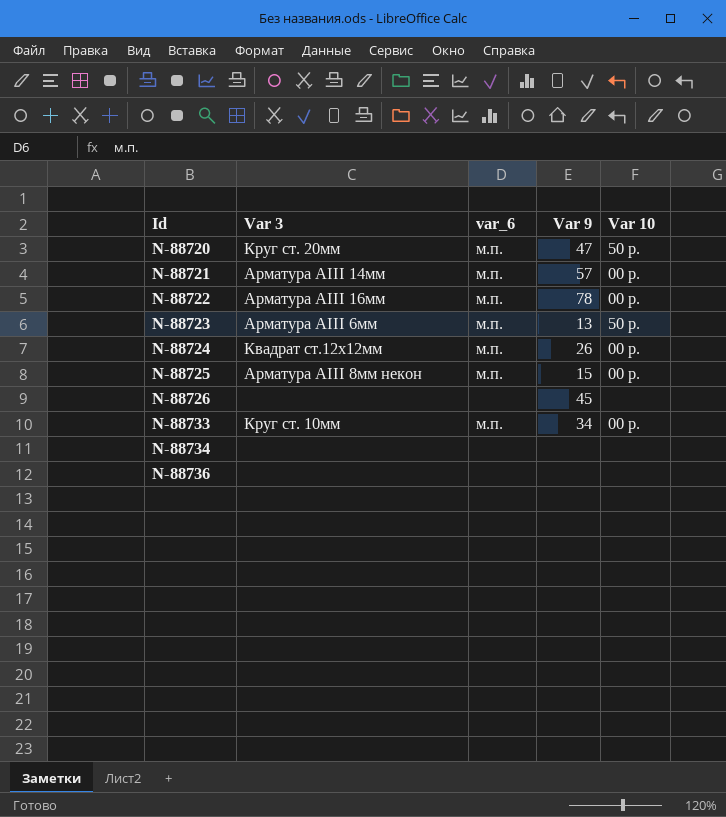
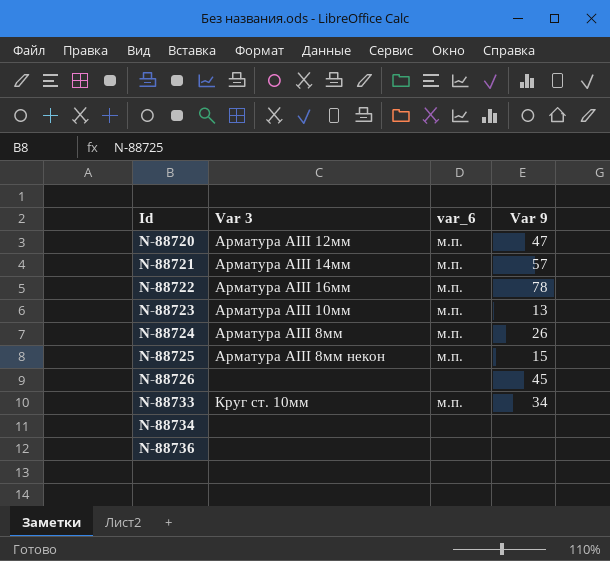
column Var 10 | position: 5 -> none
N-88720 | Var 3: Круг ст. 20мм -> Арматура АIII 12мм
N-88723 | Var 3: Арматура АIII 6мм -> Арматура АIII 10мм
N-88724 | Var 3: Квадрат ст.12х12мм -> Арматура АIII 8мм

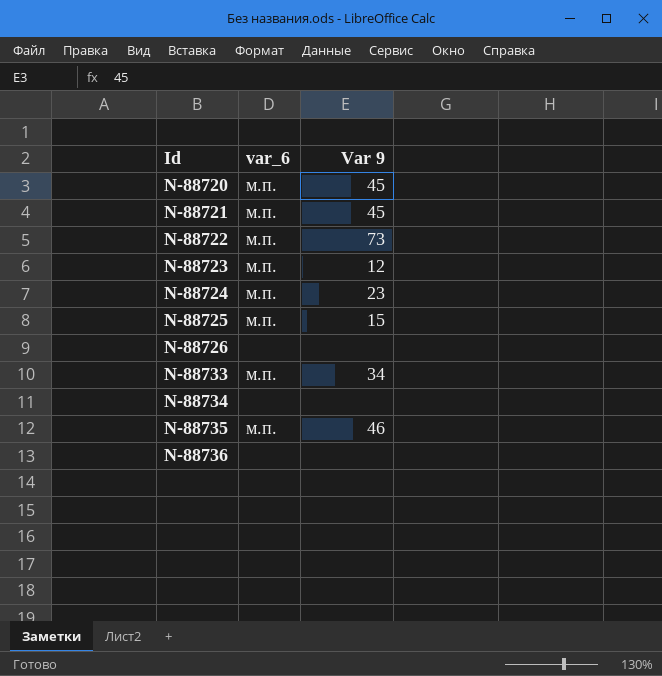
column Var 3 | position: 2 -> none
N-88720 | Var 9: 47 -> 45
N-88721 | Var 9: 57 -> 45
N-88722 | Var 9: 78 -> 73
N-88723 | Var 9: 13 -> 12
N-88724 | Var 9: 26 -> 23
N-88726 | Var 9: 45 -> none
row N-88735: none -> м.п. | 46

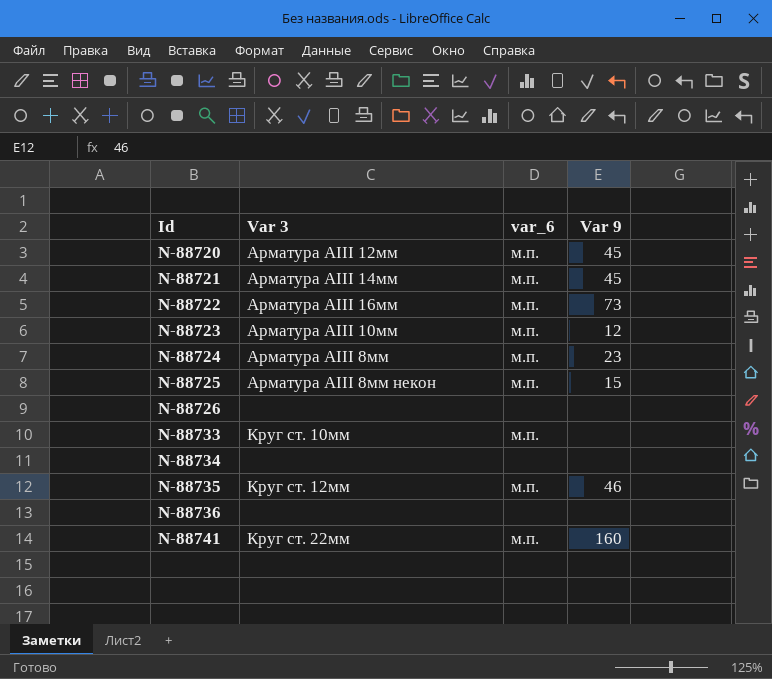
column Var 3 | position: none -> 2
N-88733 | Var 9: 34 -> none
row N-88741: none -> Круг ст. 22мм | м.п. | 160

